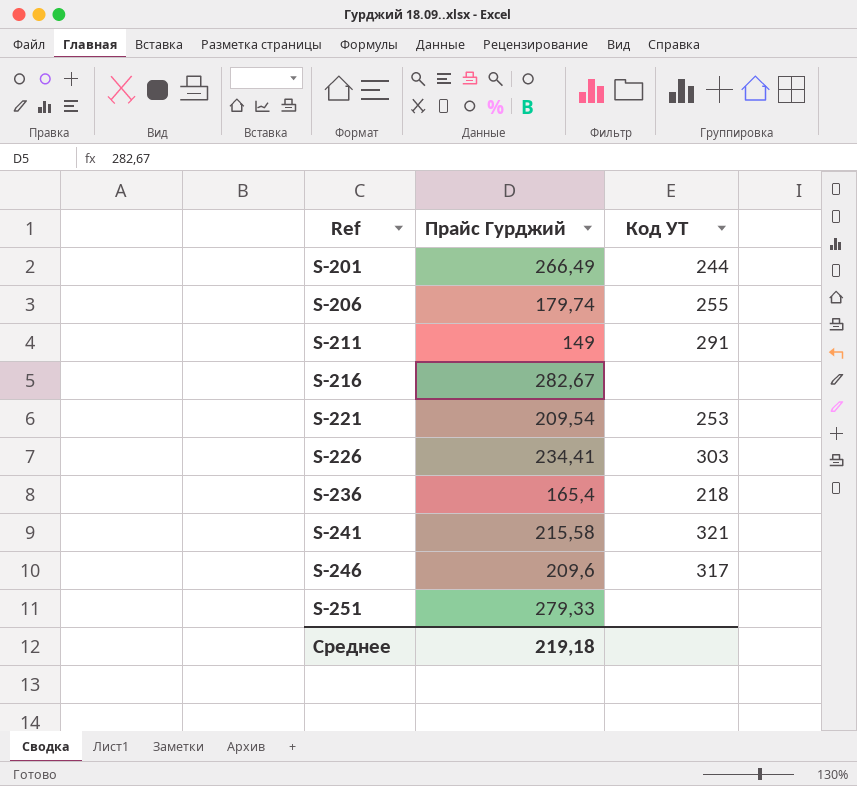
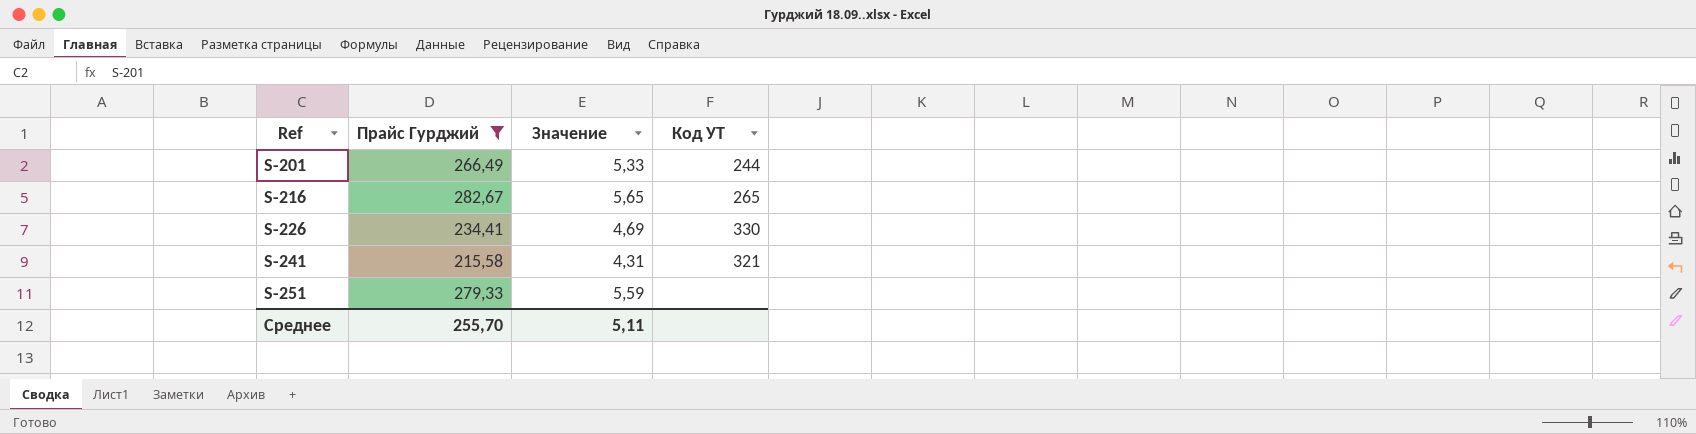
filter: none -> Прайс Гурджий >= 215,58
column Значение | formula: none -> [Прайс Гурджий] * 0,02
S-216 | Код УТ: none -> 265
S-226 | Код УТ: 303 -> 330
Среднее | Прайс Гурджий: 219,18 -> 255,70

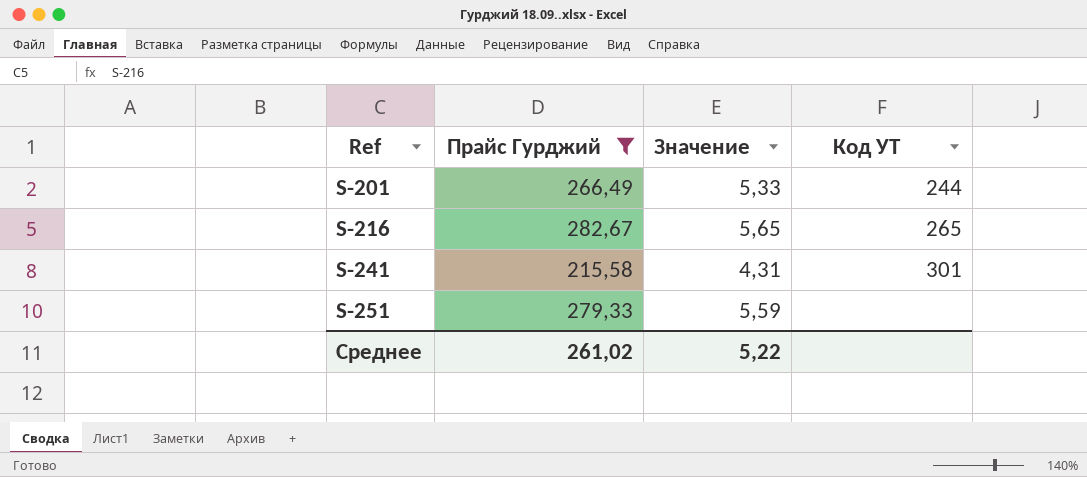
row S-226: 234,41 | 4,69 | 330 -> none
S-241 | Код УТ: 321 -> 301
Среднее | Прайс Гурджий: 255,70 -> 261,02
Среднее | Значение: 5,11 -> 5,22

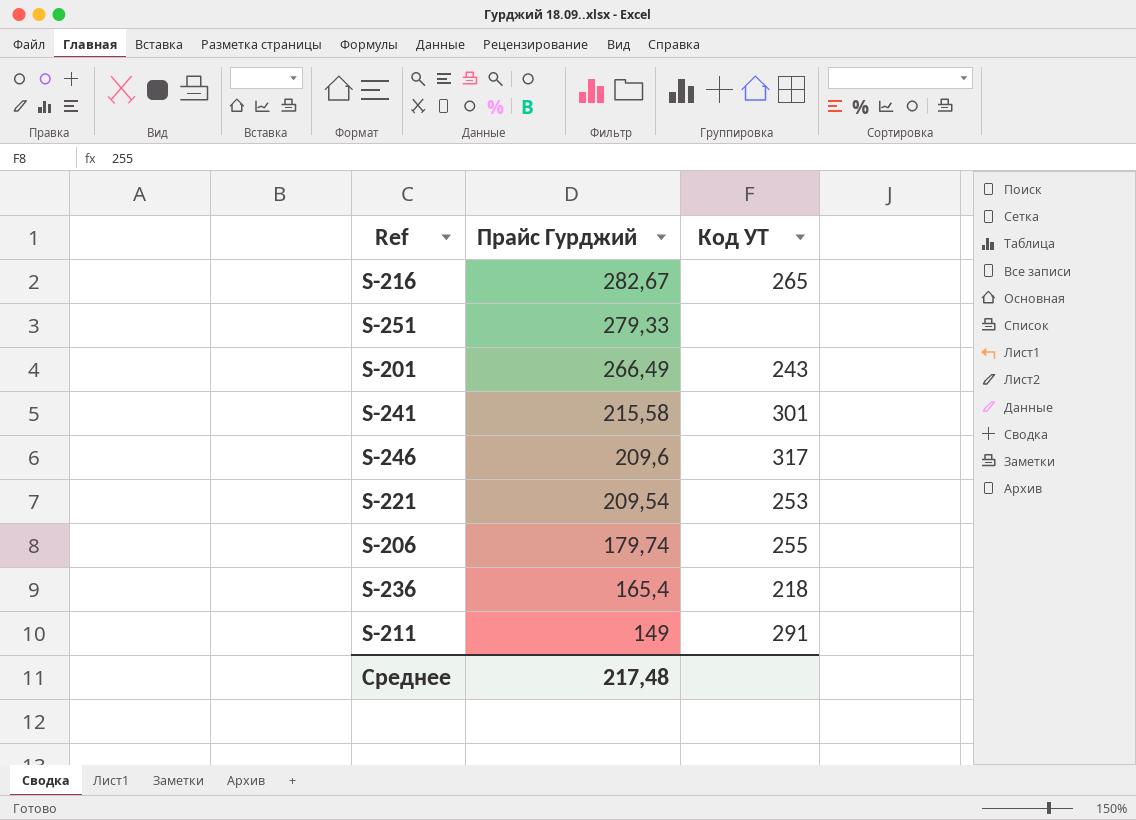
filter: Прайс Гурджий >= 215,58 -> none
row order: Ref ascending -> Прайс Гурджий descending
column Значение | formula: [Прайс Гурджий] * 0,02 -> none
S-201 | Код УТ: 244 -> 243
Среднее | Прайс Гурджий: 261,02 -> 217,48

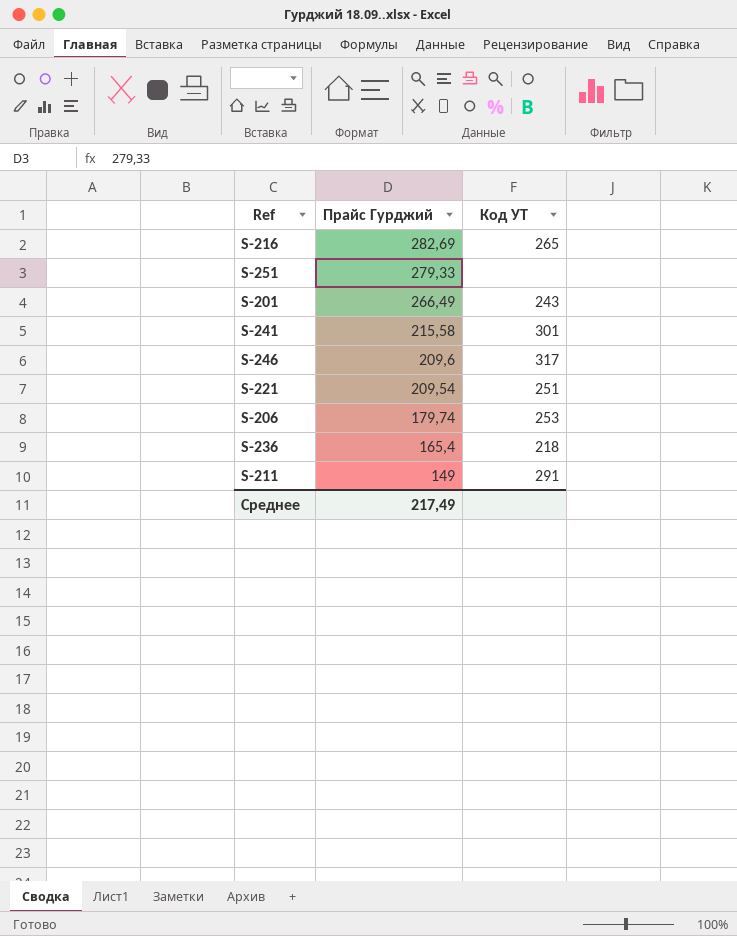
S-216 | Прайс Гурджий: 282,67 -> 282,69
S-221 | Код УТ: 253 -> 251
S-206 | Код УТ: 255 -> 253
Среднее | Прайс Гурджий: 217,48 -> 217,49

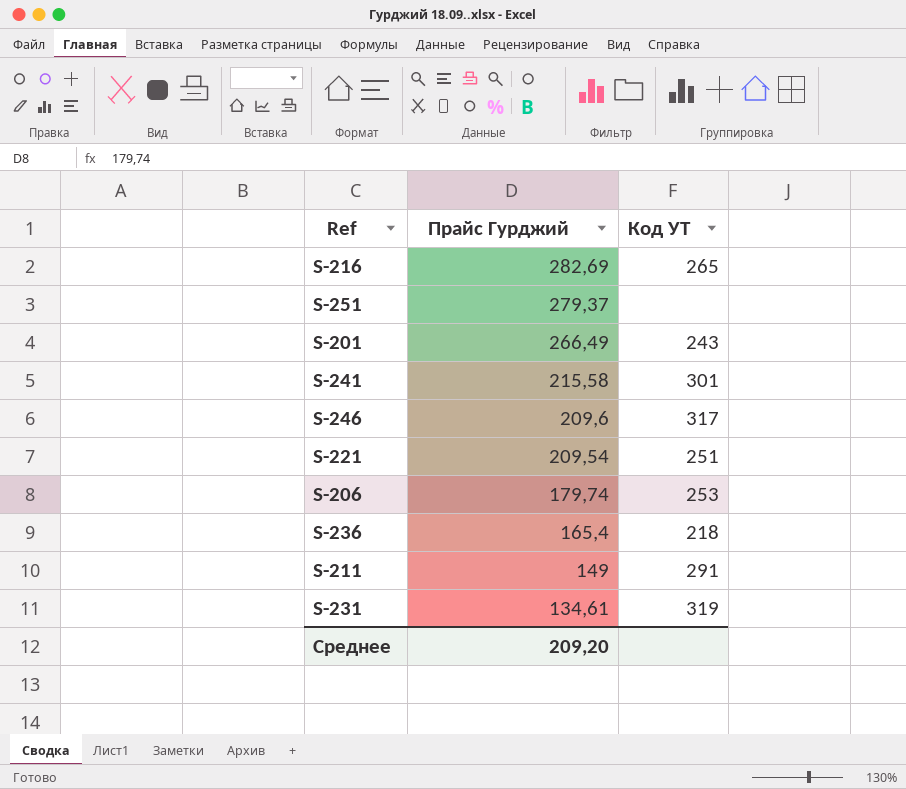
S-251 | Прайс Гурджий: 279,33 -> 279,37
row S-231: none -> 134,61 | 319
Среднее | Прайс Гурджий: 217,49 -> 209,20

